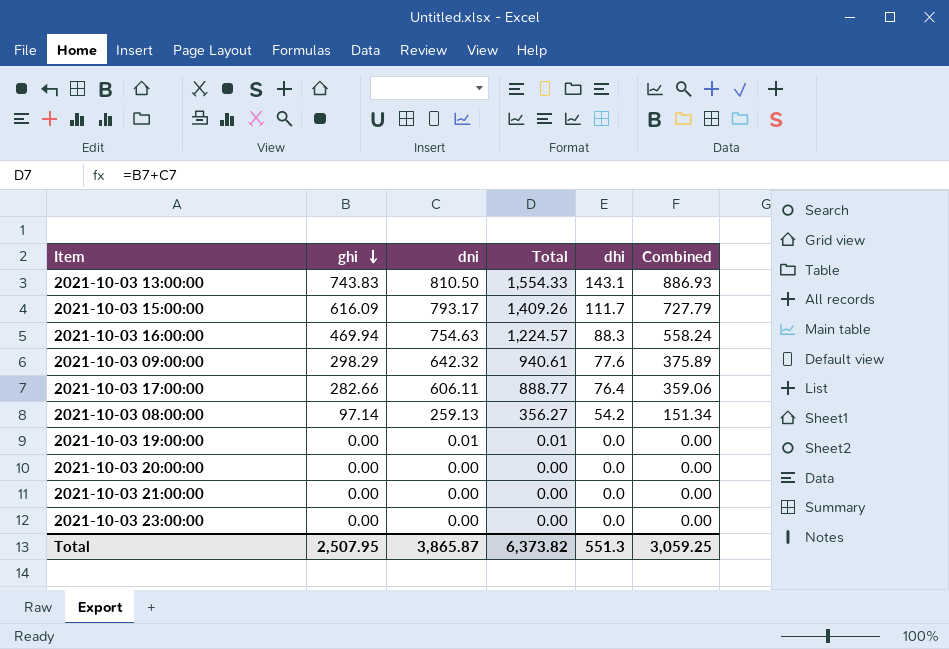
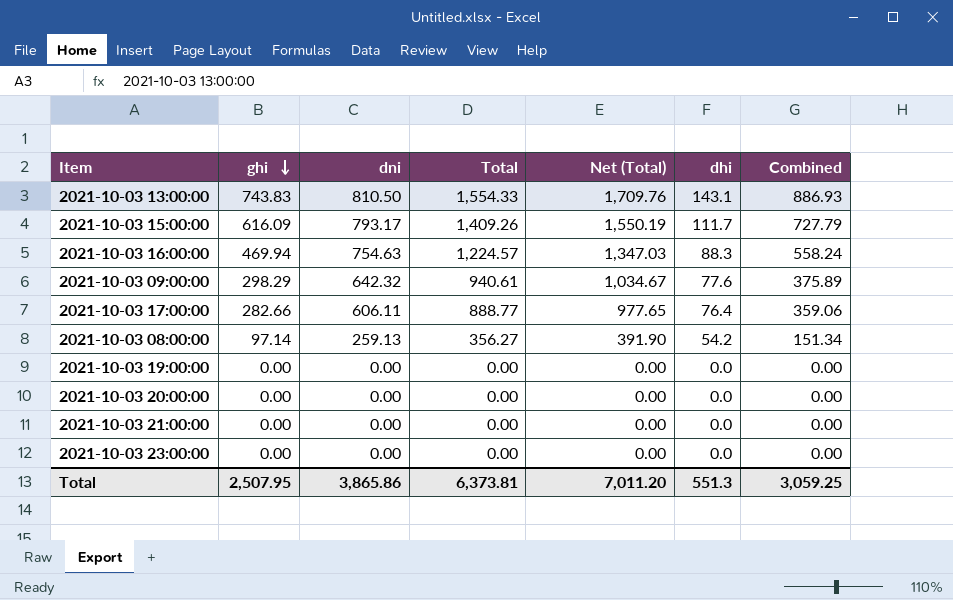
column Net (Total) | formula: none -> [Total] * 1.1
2021-10-03 19:00:00 | dni: 0.01 -> 0.00
2021-10-03 19:00:00 | Total: 0.01 -> 0.00
Total | dni: 3,865.87 -> 3,865.86
Total | Total: 6,373.82 -> 6,373.81

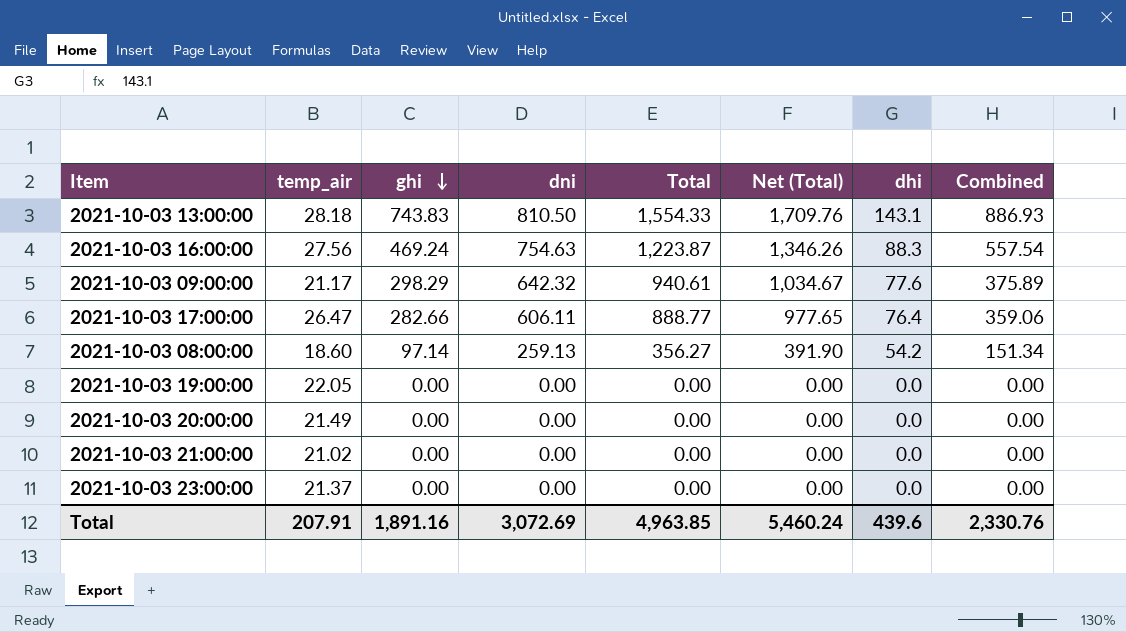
column temp_air | position: none -> 2
row 2021-10-03 15:00:00: 616.09 | 793.17 | 1,409.26 | 1,550.19 | 111.7 | 727.79 -> none
2021-10-03 16:00:00 | ghi: 469.94 -> 469.24
2021-10-03 16:00:00 | Total: 1,224.57 -> 1,223.87
2021-10-03 16:00:00 | Net (Total): 1,347.03 -> 1,346.26
2021-10-03 16:00:00 | Combined: 558.24 -> 557.54
Total | ghi: 2,507.95 -> 1,891.16
Total | dni: 3,865.86 -> 3,072.69
Total | Total: 6,373.81 -> 4,963.85
Total | Net (Total): 7,011.20 -> 5,460.24
Total | dhi: 551.3 -> 439.6
Total | Combined: 3,059.25 -> 2,330.76

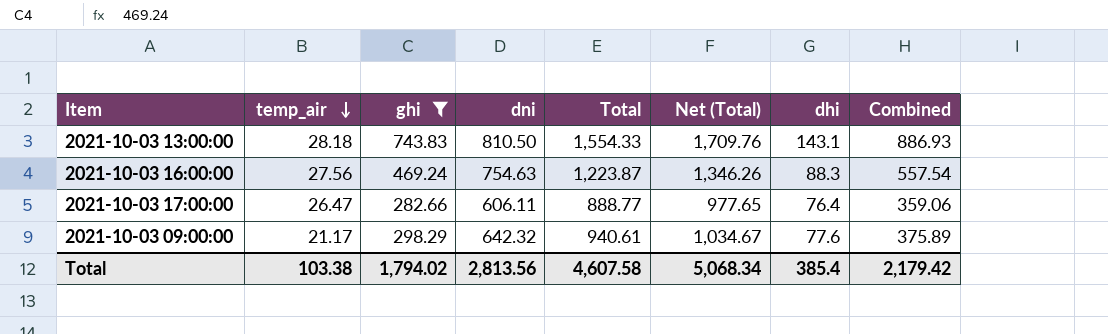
filter: none -> ghi >= 282.66
row order: ghi descending -> temp_air descending
Total | temp_air: 207.91 -> 103.38
Total | ghi: 1,891.16 -> 1,794.02
Total | dni: 3,072.69 -> 2,813.56
Total | Total: 4,963.85 -> 4,607.58
Total | Net (Total): 5,460.24 -> 5,068.34
Total | dhi: 439.6 -> 385.4
Total | Combined: 2,330.76 -> 2,179.42

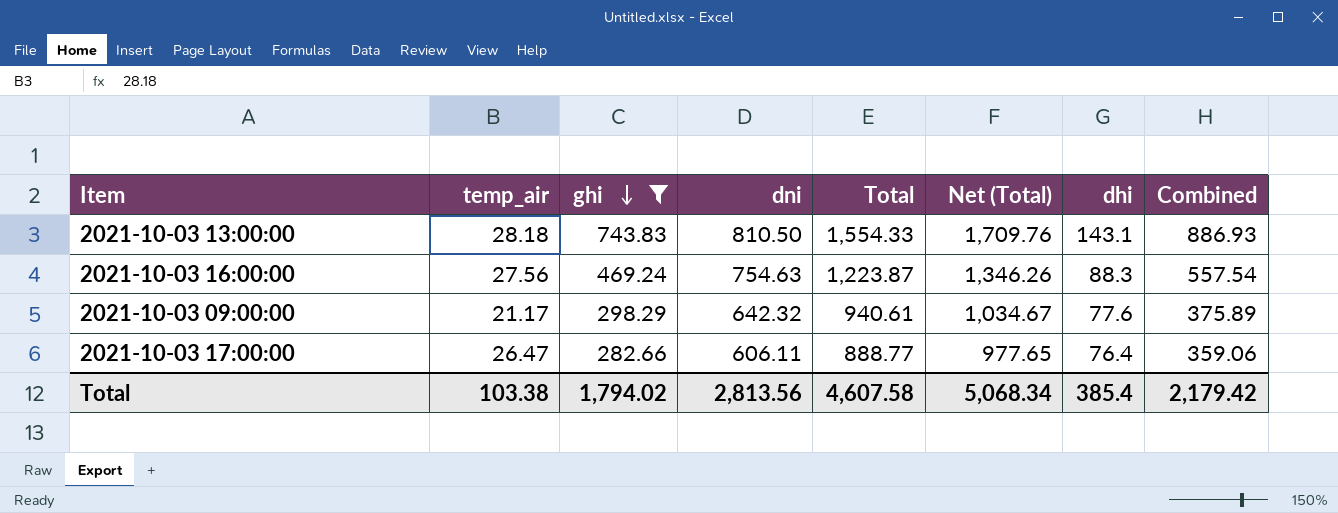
row order: temp_air descending -> ghi descending

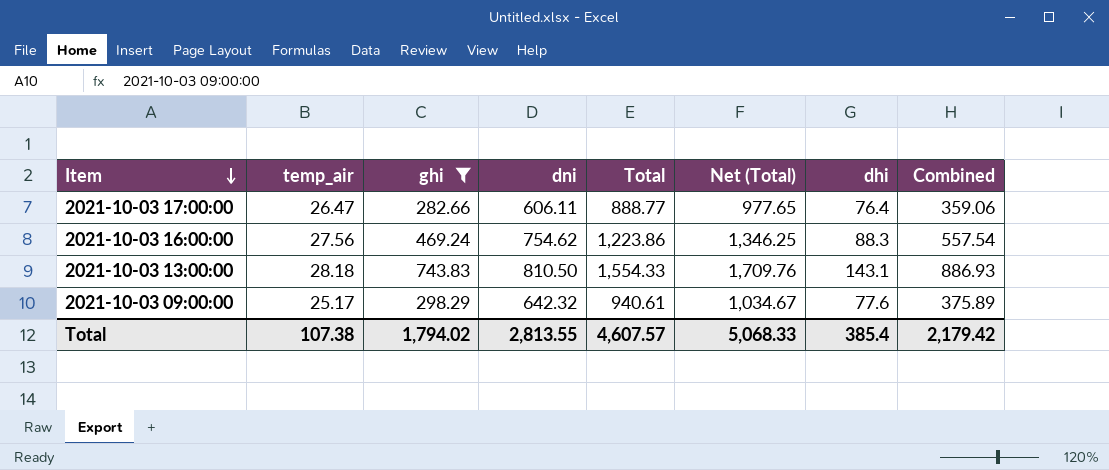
row order: ghi descending -> Item descending
2021-10-03 16:00:00 | dni: 754.63 -> 754.62
2021-10-03 16:00:00 | Total: 1,223.87 -> 1,223.86
2021-10-03 16:00:00 | Net (Total): 1,346.26 -> 1,346.25
2021-10-03 09:00:00 | temp_air: 21.17 -> 25.17
Total | temp_air: 103.38 -> 107.38
Total | dni: 2,813.56 -> 2,813.55
Total | Total: 4,607.58 -> 4,607.57
Total | Net (Total): 5,068.34 -> 5,068.33

